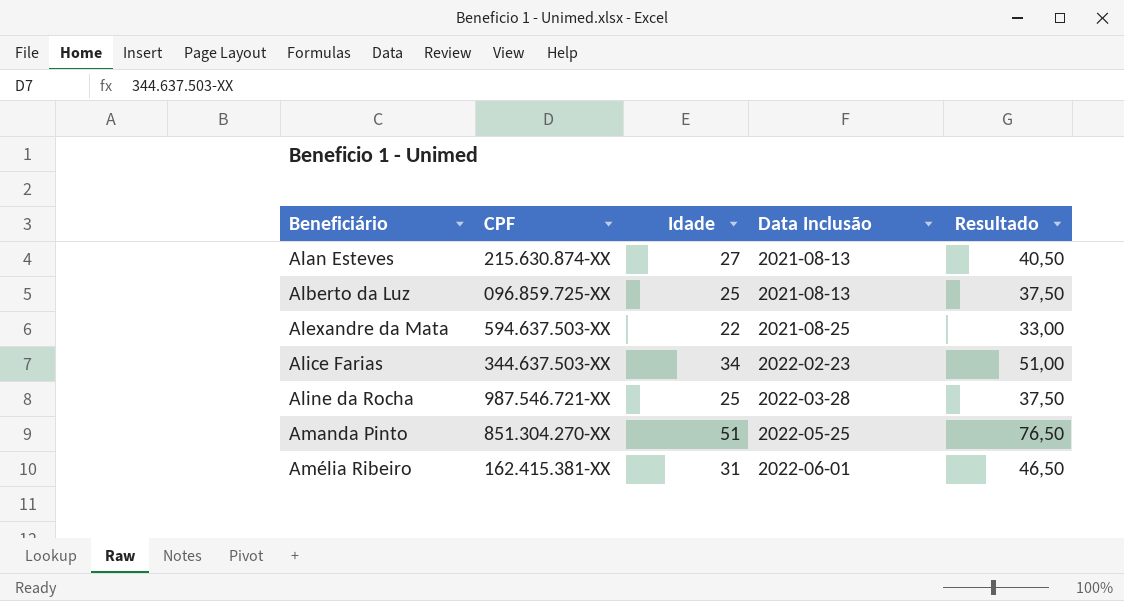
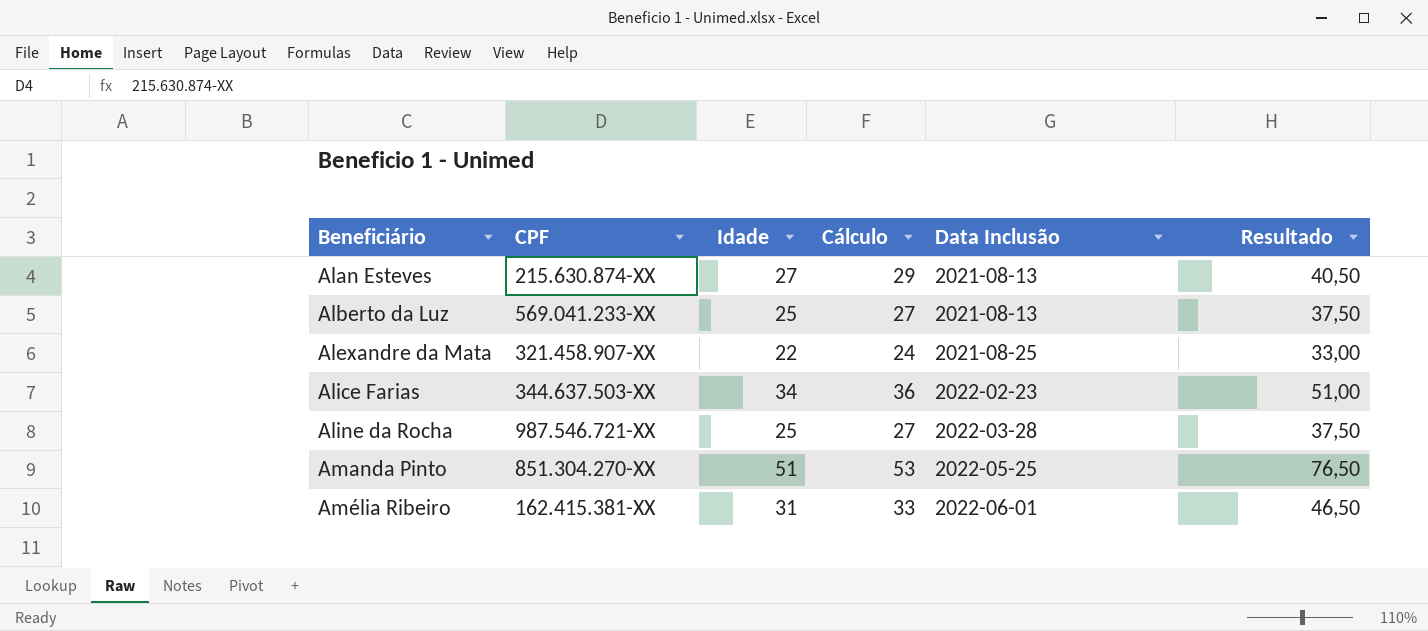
column Cálculo | formula: none -> [Idade] + 2
Alberto da Luz | CPF: 096.859.725-XX -> 569.041.233-XX
Alexandre da Mata | CPF: 594.637.503-XX -> 321.458.907-XX

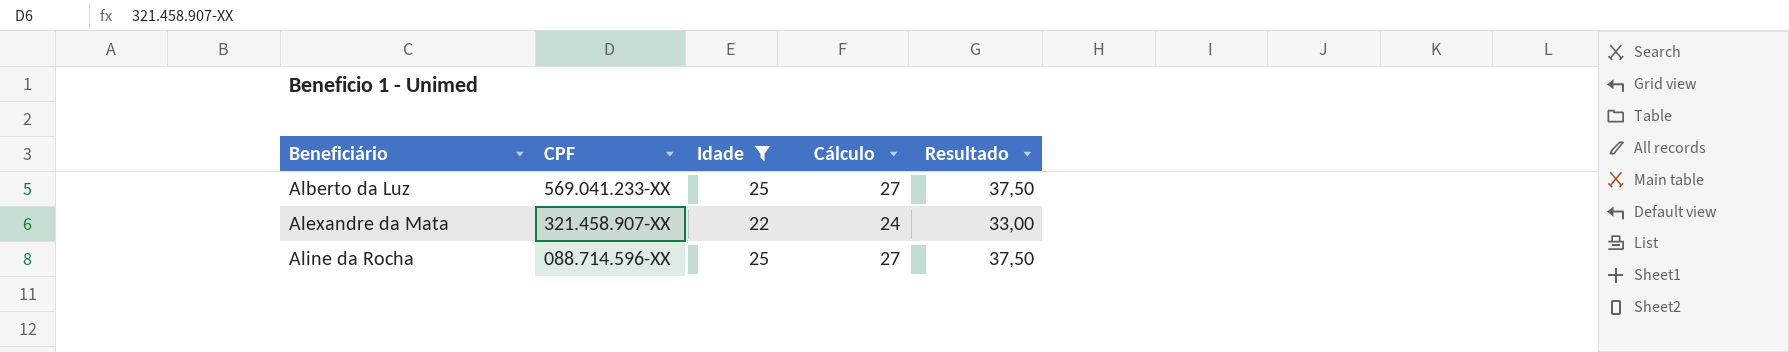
filter: none -> Idade <= 25
column Data Inclusão | position: 5 -> none
Aline da Rocha | CPF: 987.546.721-XX -> 088.714.596-XX

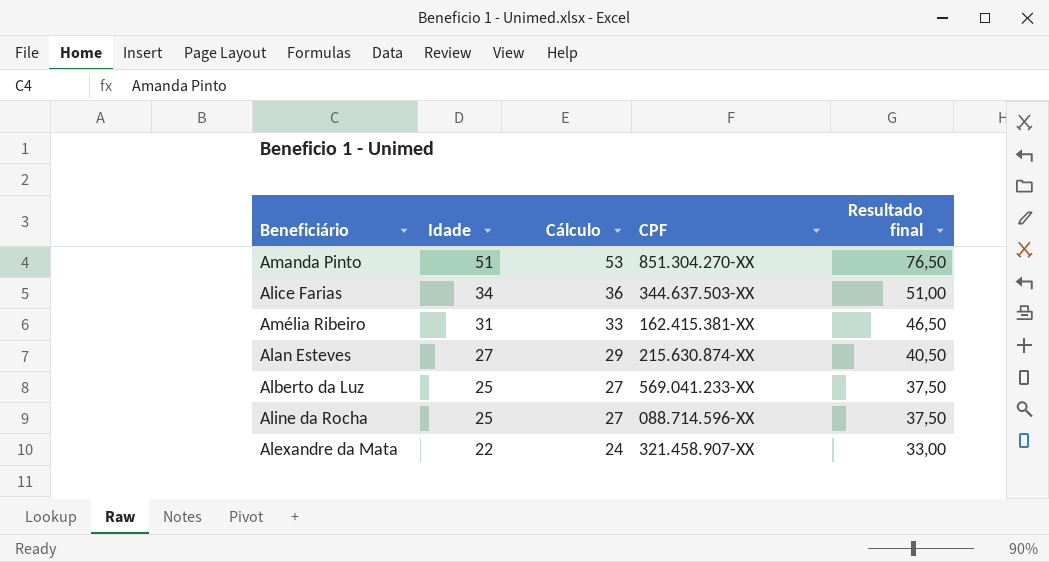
filter: Idade <= 25 -> none
row order: Beneficiário ascending -> Idade descending
column CPF | position: 2 -> 4
column name: Resultado -> Resultado final

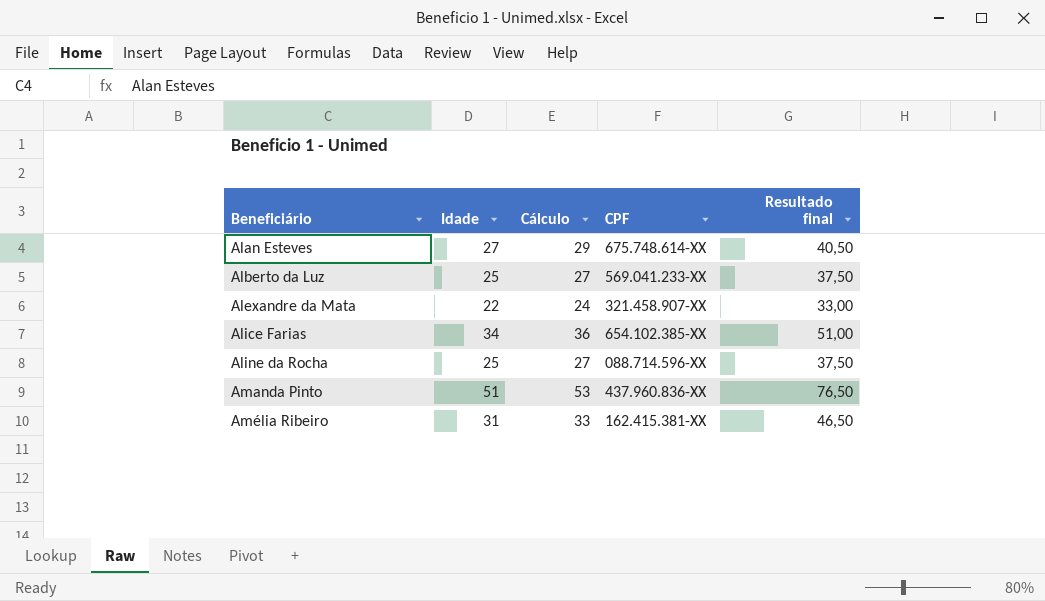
row order: Idade descending -> Beneficiário ascending
Alan Esteves | CPF: 215.630.874-XX -> 675.748.614-XX
Alice Farias | CPF: 344.637.503-XX -> 654.102.385-XX
Amanda Pinto | CPF: 851.304.270-XX -> 437.960.836-XX

